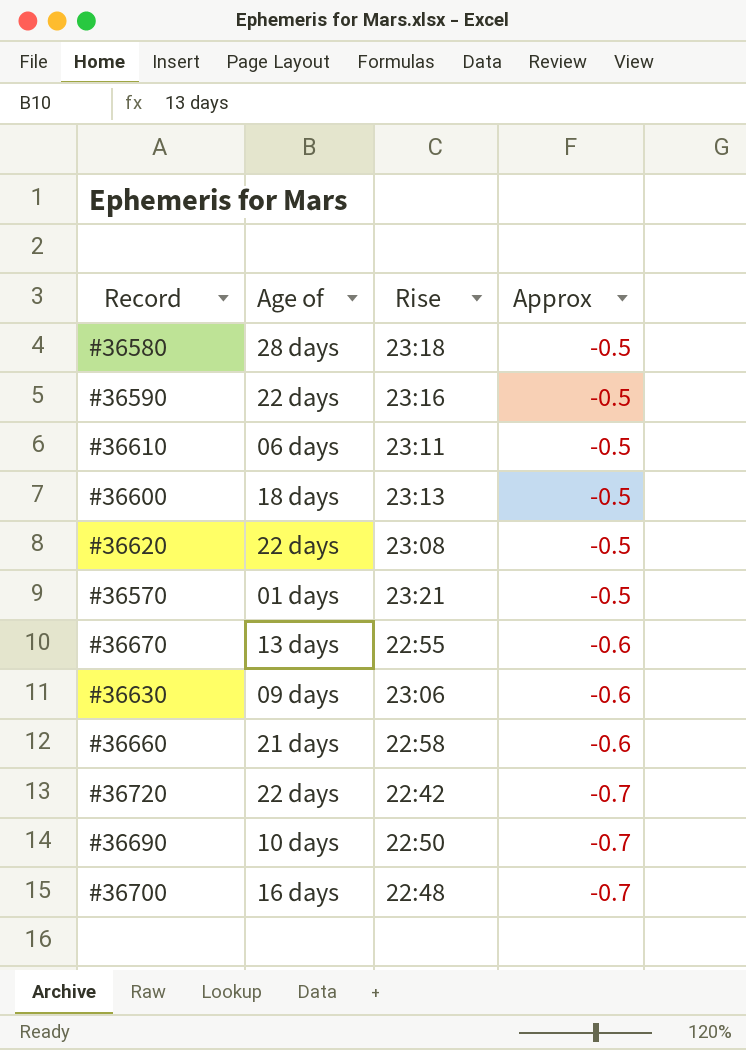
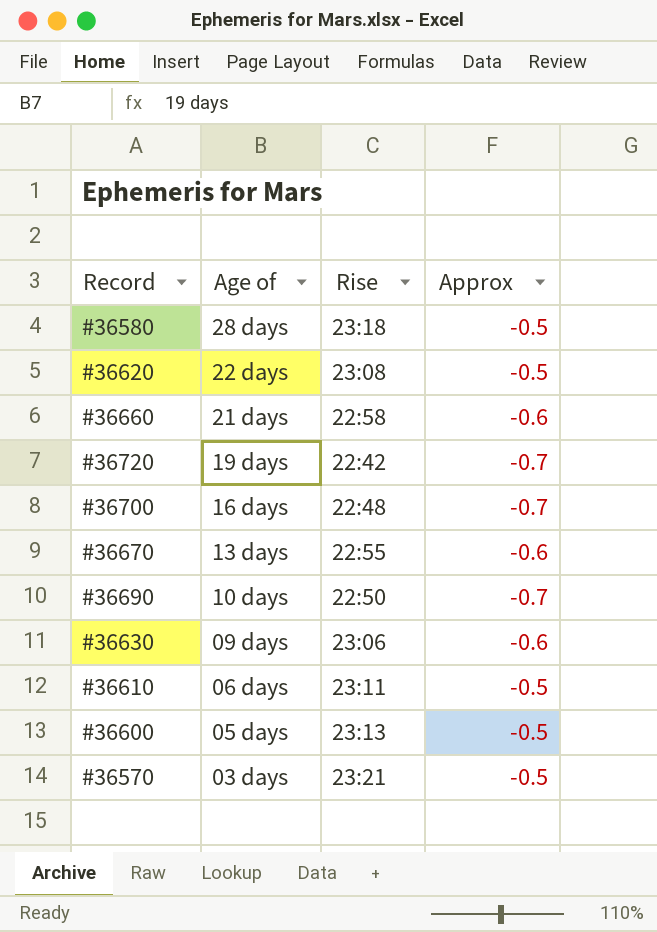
row order: Approx descending -> Age of descending
row #36590: 22 days | 23:16 | -0.5 -> none
#36720 | Age of: 22 days -> 19 days
#36600 | Age of: 18 days -> 05 days
#36570 | Age of: 01 days -> 03 days

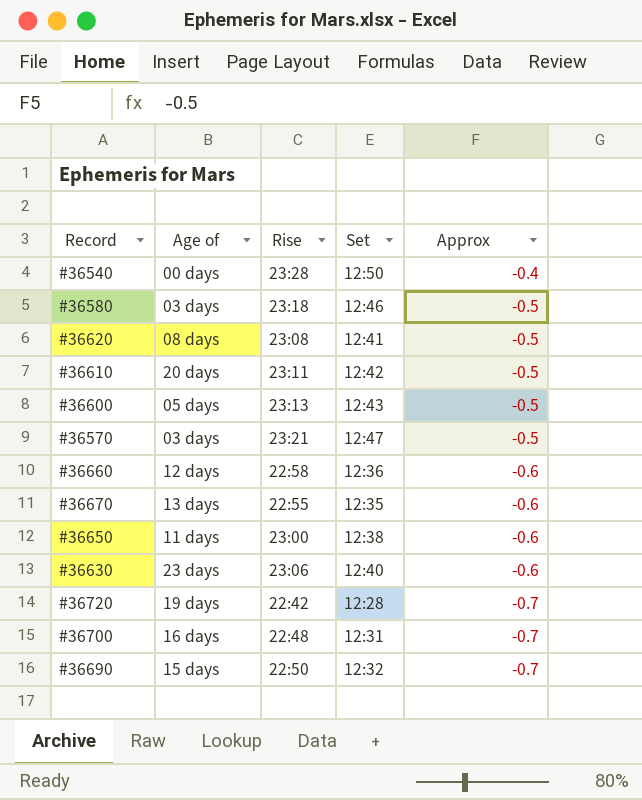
row order: Age of descending -> Approx descending
column Set | position: none -> 4
row #36540: none -> 00 days | 23:28 | 12:50 | -0.4
#36580 | Age of: 28 days -> 03 days
#36620 | Age of: 22 days -> 08 days
#36610 | Age of: 06 days -> 20 days
#36660 | Age of: 21 days -> 12 days
row #36650: none -> 11 days | 23:00 | 12:38 | -0.6
#36630 | Age of: 09 days -> 23 days
#36690 | Age of: 10 days -> 15 days

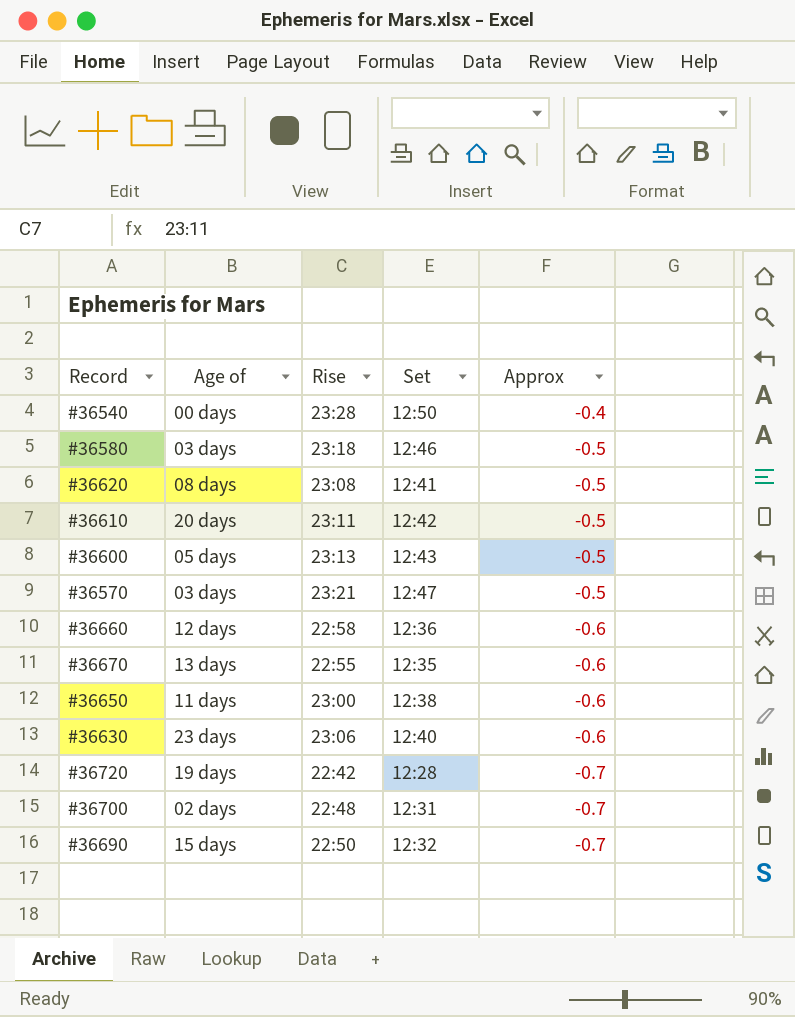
#36700 | Age of: 16 days -> 02 days

